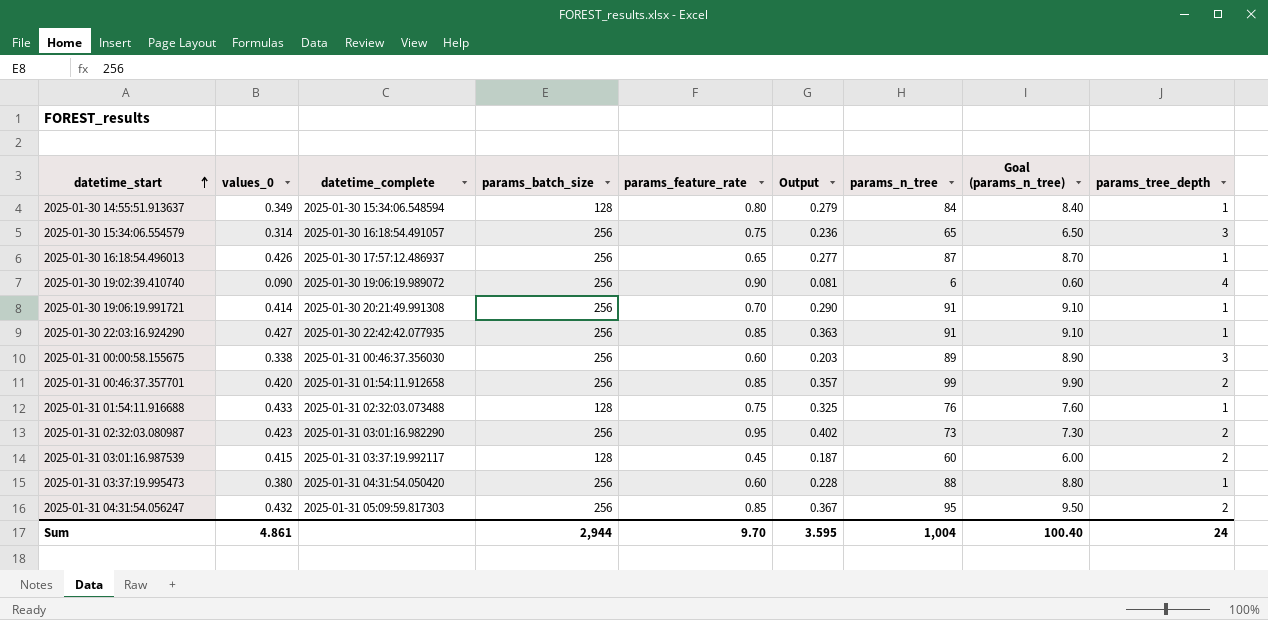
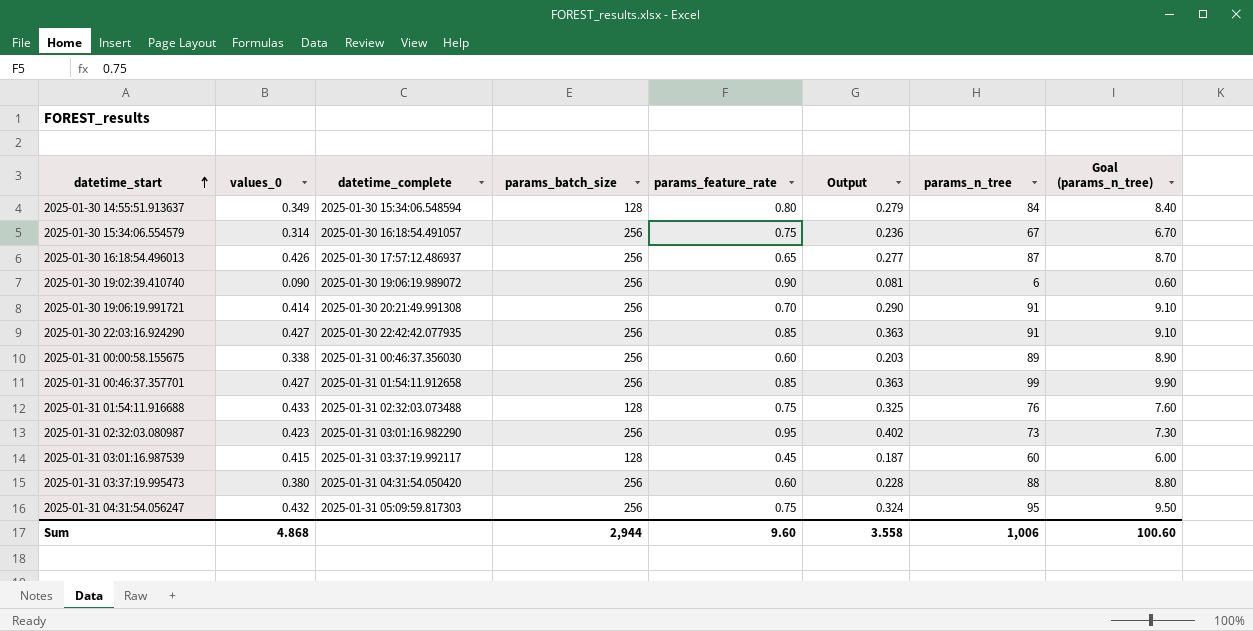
column params_tree_depth | position: 9 -> none
2025-01-30 15:34:06.554579 | params_n_tree: 65 -> 67
2025-01-30 15:34:06.554579 | Goal (params_n_tree): 6.50 -> 6.70
2025-01-31 00:46:37.357701 | values_0: 0.420 -> 0.427
2025-01-31 00:46:37.357701 | Output: 0.357 -> 0.363
2025-01-31 04:31:54.056247 | params_feature_rate: 0.85 -> 0.75
2025-01-31 04:31:54.056247 | Output: 0.367 -> 0.324
Sum | values_0: 4.861 -> 4.868
Sum | params_feature_rate: 9.70 -> 9.60
Sum | Output: 3.595 -> 3.558
Sum | params_n_tree: 1,004 -> 1,006
Sum | Goal (params_n_tree): 100.40 -> 100.60

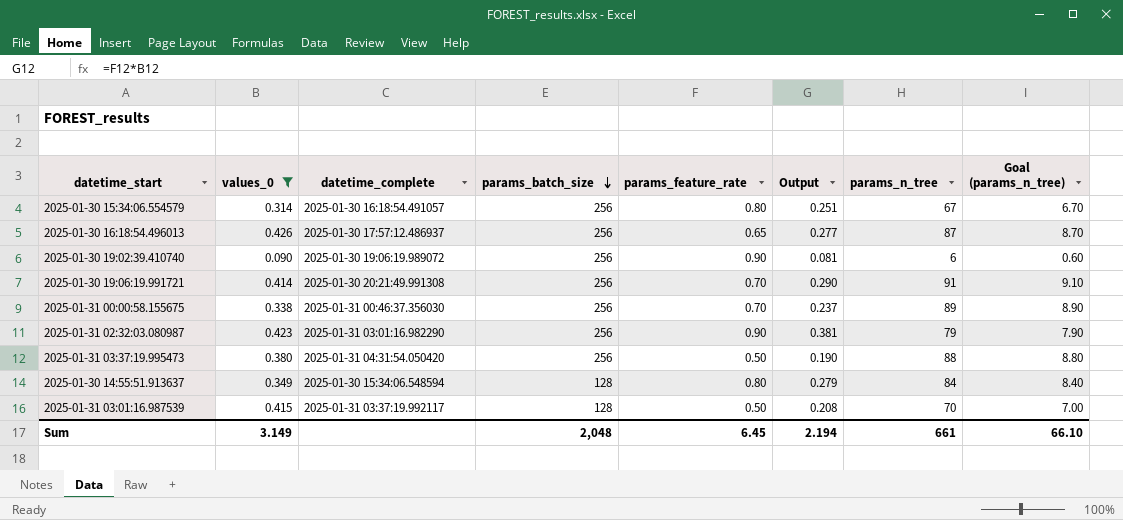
filter: none -> values_0 <= 0.426
row order: datetime_start ascending -> params_batch_size descending
2025-01-30 15:34:06.554579 | params_feature_rate: 0.75 -> 0.80
2025-01-30 15:34:06.554579 | Output: 0.236 -> 0.251
2025-01-31 00:00:58.155675 | params_feature_rate: 0.60 -> 0.70
2025-01-31 00:00:58.155675 | Output: 0.203 -> 0.237
2025-01-31 02:32:03.080987 | params_feature_rate: 0.95 -> 0.90
2025-01-31 02:32:03.080987 | Output: 0.402 -> 0.381
2025-01-31 02:32:03.080987 | params_n_tree: 73 -> 79
2025-01-31 02:32:03.080987 | Goal (params_n_tree): 7.30 -> 7.90
2025-01-31 03:37:19.995473 | params_feature_rate: 0.60 -> 0.50
2025-01-31 03:37:19.995473 | Output: 0.228 -> 0.190
2025-01-31 03:01:16.987539 | params_feature_rate: 0.45 -> 0.50
2025-01-31 03:01:16.987539 | Output: 0.187 -> 0.208
2025-01-31 03:01:16.987539 | params_n_tree: 60 -> 70
2025-01-31 03:01:16.987539 | Goal (params_n_tree): 6.00 -> 7.00
Sum | values_0: 4.868 -> 3.149
Sum | params_batch_size: 2,944 -> 2,048
Sum | params_feature_rate: 9.60 -> 6.45
Sum | Output: 3.558 -> 2.194
Sum | params_n_tree: 1,006 -> 661
Sum | Goal (params_n_tree): 100.60 -> 66.10

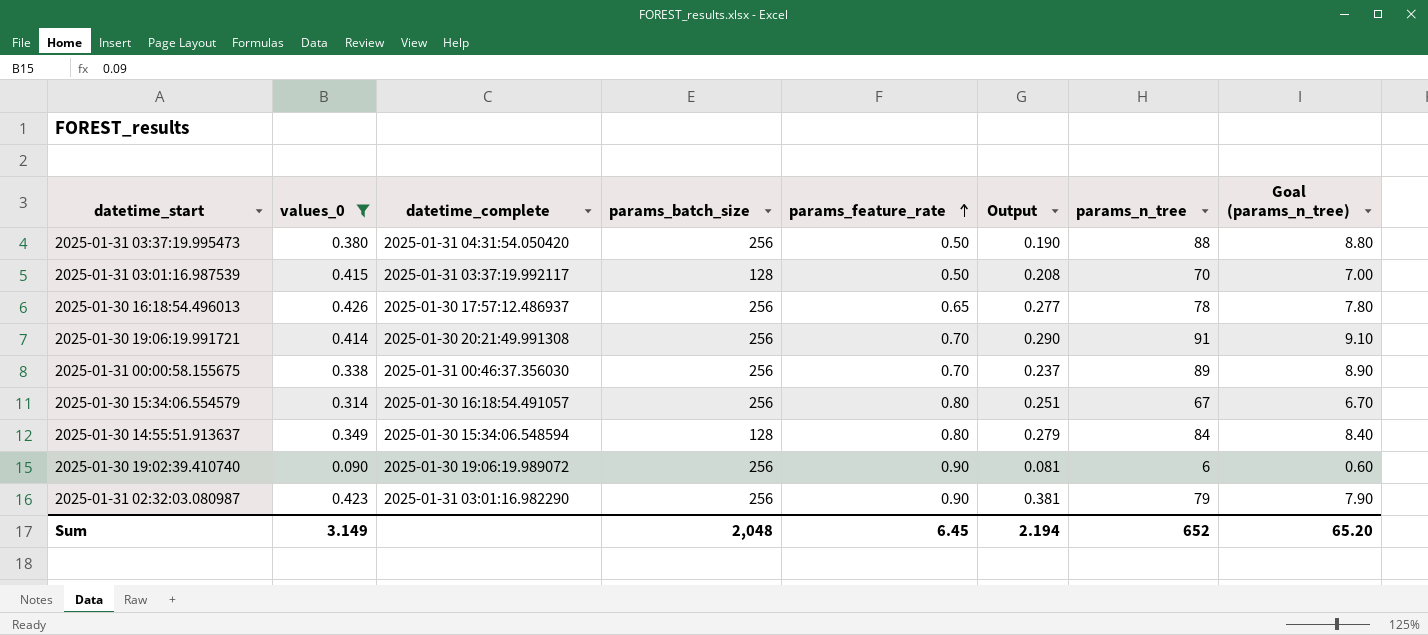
row order: params_batch_size descending -> params_feature_rate ascending
2025-01-30 16:18:54.496013 | params_n_tree: 87 -> 78
2025-01-30 16:18:54.496013 | Goal (params_n_tree): 8.70 -> 7.80
Sum | params_n_tree: 661 -> 652
Sum | Goal (params_n_tree): 66.10 -> 65.20

